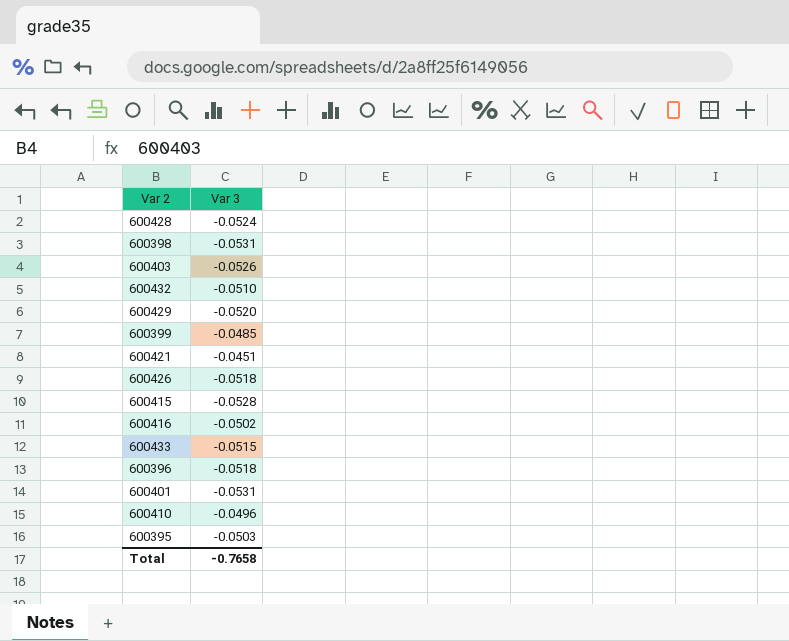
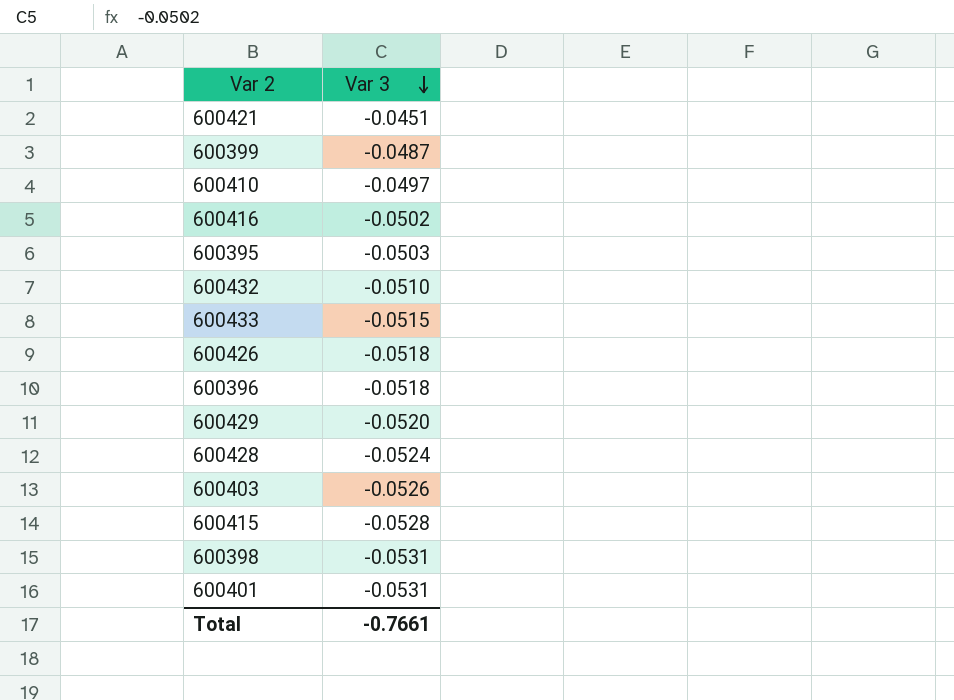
row order: none -> Var 3 descending
600399 | Var 3: -0.0485 -> -0.0487
600410 | Var 3: -0.0496 -> -0.0497
Total | Var 3: -0.7658 -> -0.7661

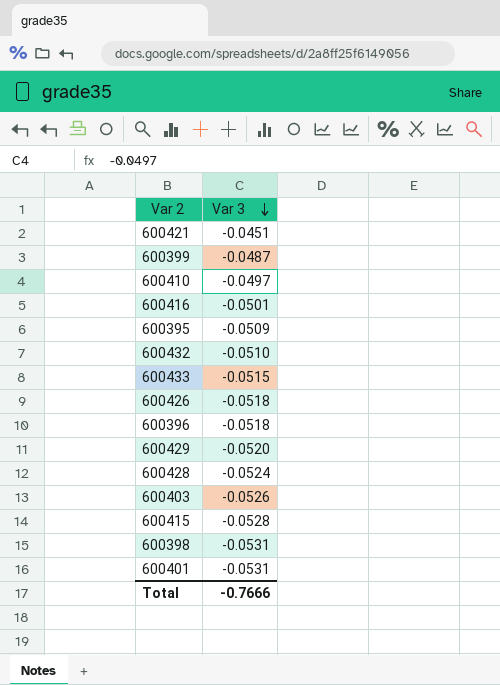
600416 | Var 3: -0.0502 -> -0.0501
600395 | Var 3: -0.0503 -> -0.0509
Total | Var 3: -0.7661 -> -0.7666

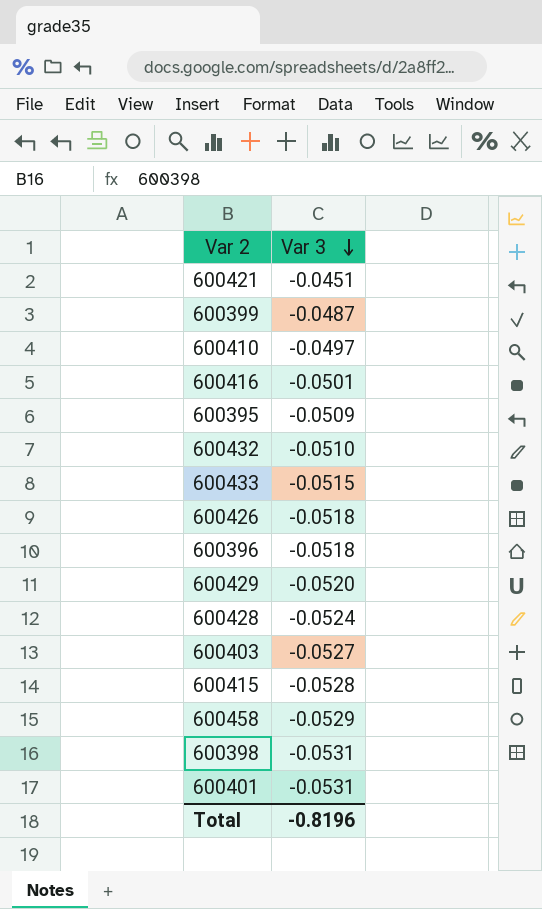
600403 | Var 3: -0.0526 -> -0.0527
row 600458: none -> -0.0529
Total | Var 3: -0.7666 -> -0.8196

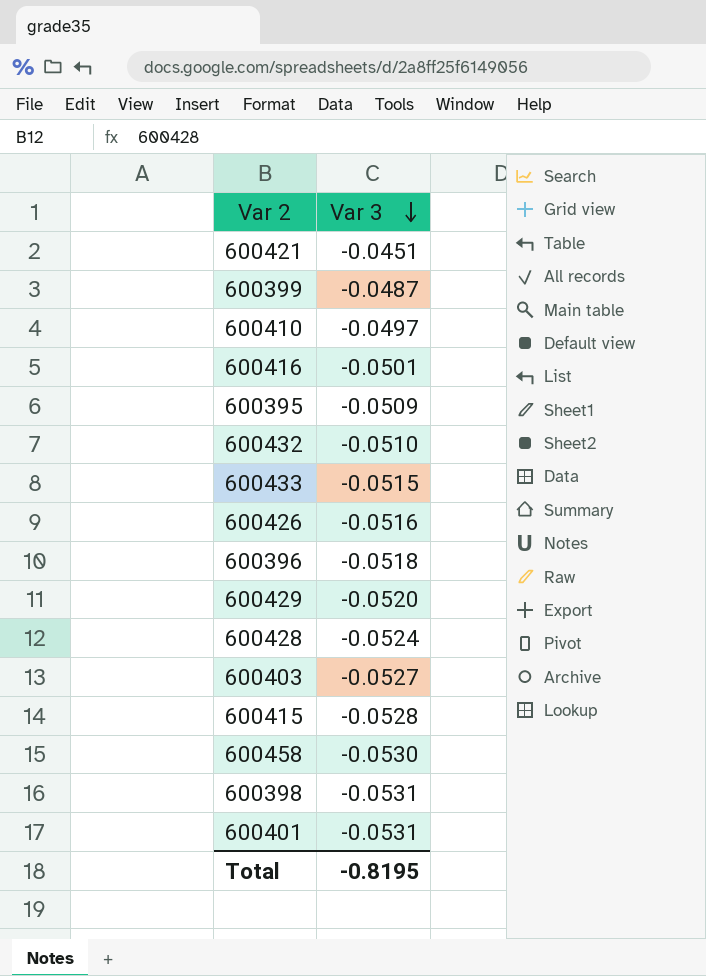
600426 | Var 3: -0.0518 -> -0.0516
600458 | Var 3: -0.0529 -> -0.0530
Total | Var 3: -0.8196 -> -0.8195

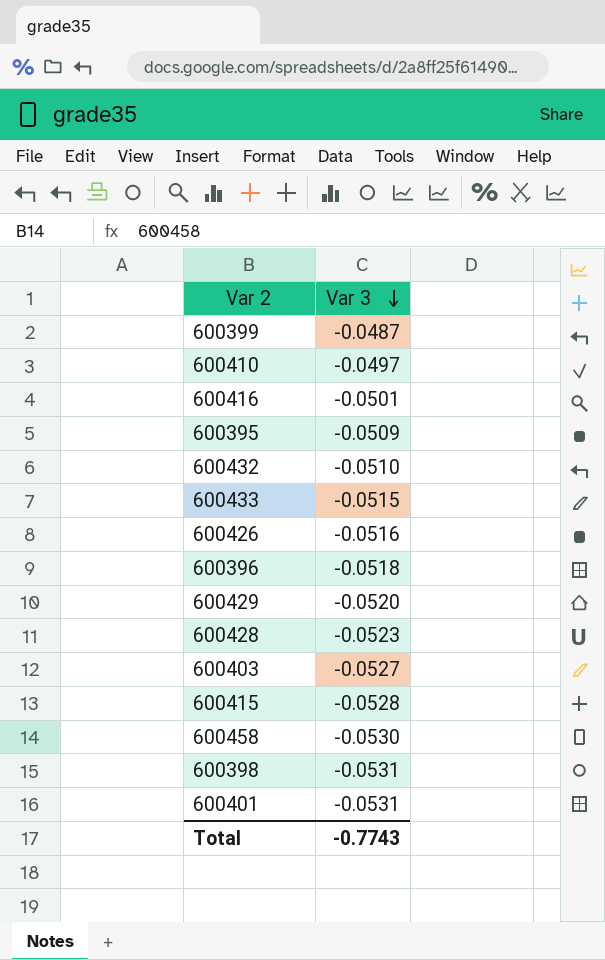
row 600421: -0.0451 -> none
600428 | Var 3: -0.0524 -> -0.0523
Total | Var 3: -0.8195 -> -0.7743

